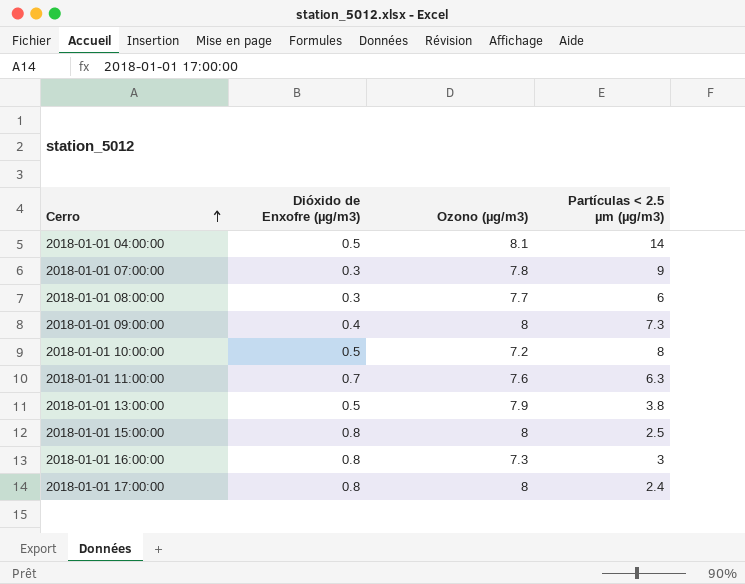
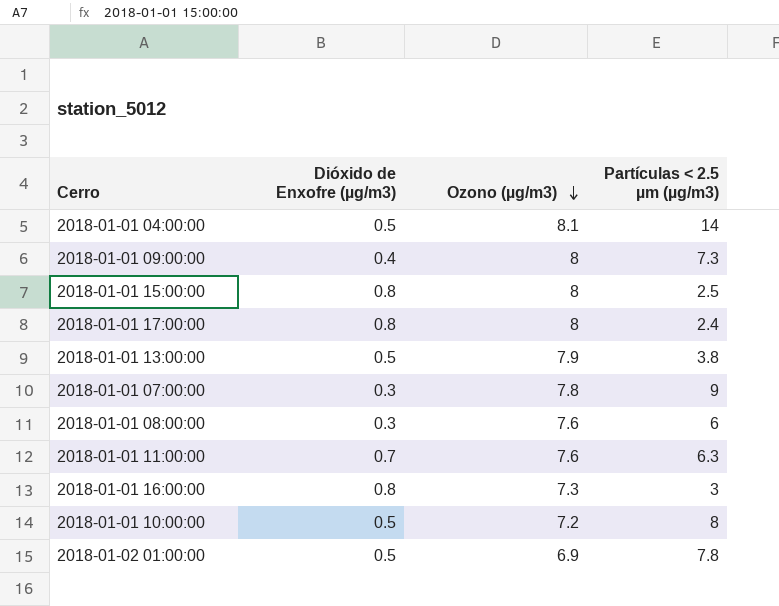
row order: Cerro ascending -> Ozono (µg/m3) descending
2018-01-01 08:00:00 | Ozono (µg/m3): 7.7 -> 7.6
row 2018-01-02 01:00:00: none -> 0.5 | 6.9 | 7.8

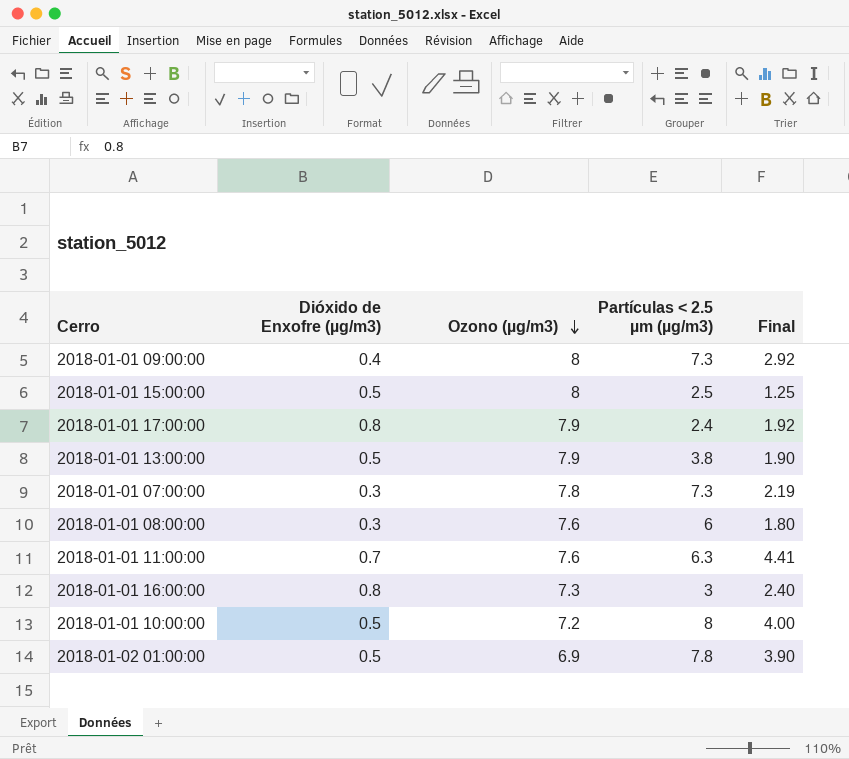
column Final | formula: none -> [Dióxido de Enxofre (µg/m3)] * [Partículas < 2.5 µm (µg/m3)]
row 2018-01-01 04:00:00: 0.5 | 8.1 | 14 -> none
2018-01-01 15:00:00 | Dióxido de Enxofre (µg/m3): 0.8 -> 0.5
2018-01-01 17:00:00 | Ozono (µg/m3): 8 -> 7.9
2018-01-01 07:00:00 | Partículas < 2.5 µm (µg/m3): 9 -> 7.3

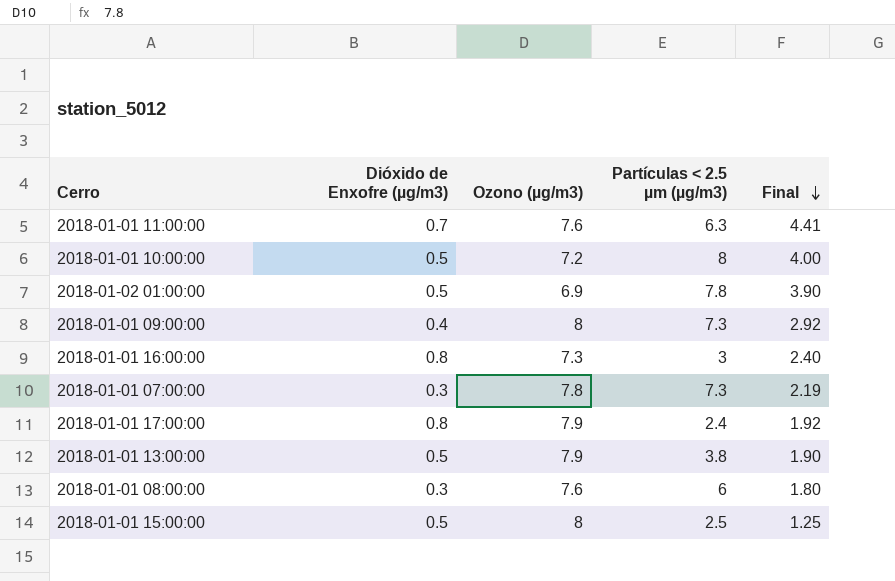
row order: Ozono (µg/m3) descending -> Final descending

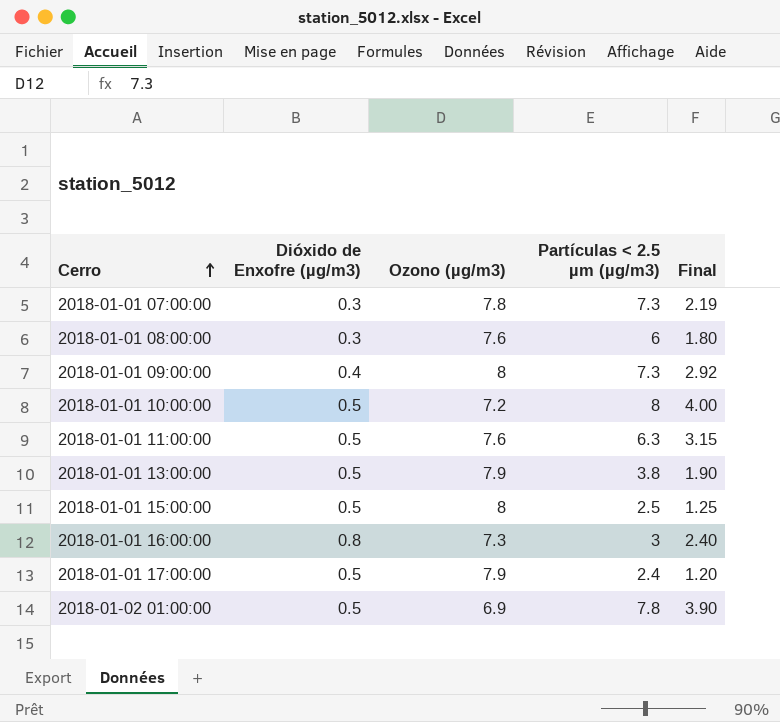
row order: Final descending -> Cerro ascending
2018-01-01 11:00:00 | Dióxido de Enxofre (µg/m3): 0.7 -> 0.5
2018-01-01 11:00:00 | Final: 4.41 -> 3.15
2018-01-01 17:00:00 | Dióxido de Enxofre (µg/m3): 0.8 -> 0.5
2018-01-01 17:00:00 | Final: 1.92 -> 1.20

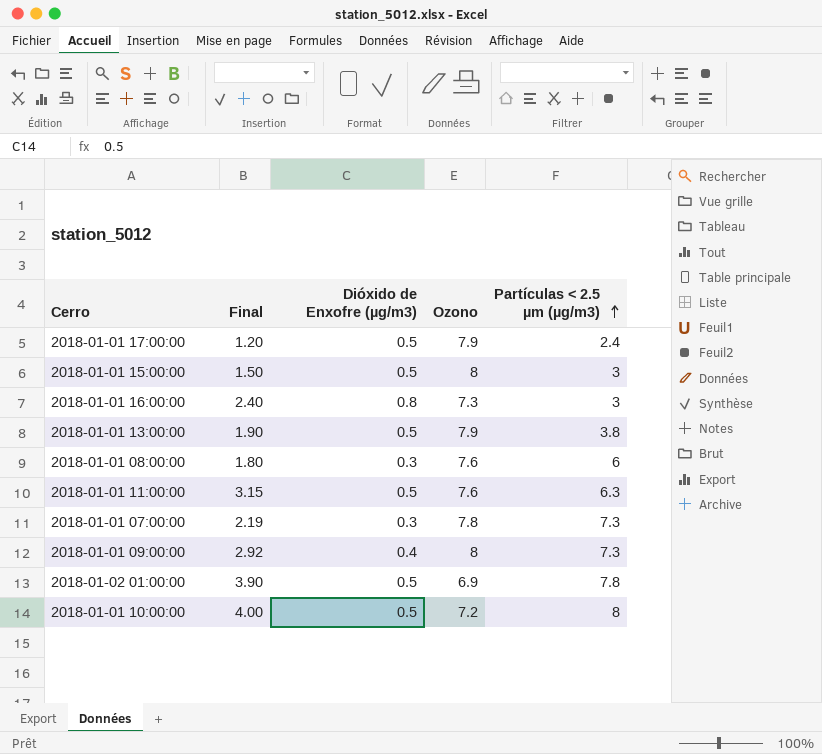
row order: Cerro ascending -> Partículas < 2.5 µm (µg/m3) ascending
column Final | position: 5 -> 2
column name: Ozono (µg/m3) -> Ozono
2018-01-01 15:00:00 | Final: 1.25 -> 1.50
2018-01-01 15:00:00 | Partículas < 2.5 µm (µg/m3): 2.5 -> 3

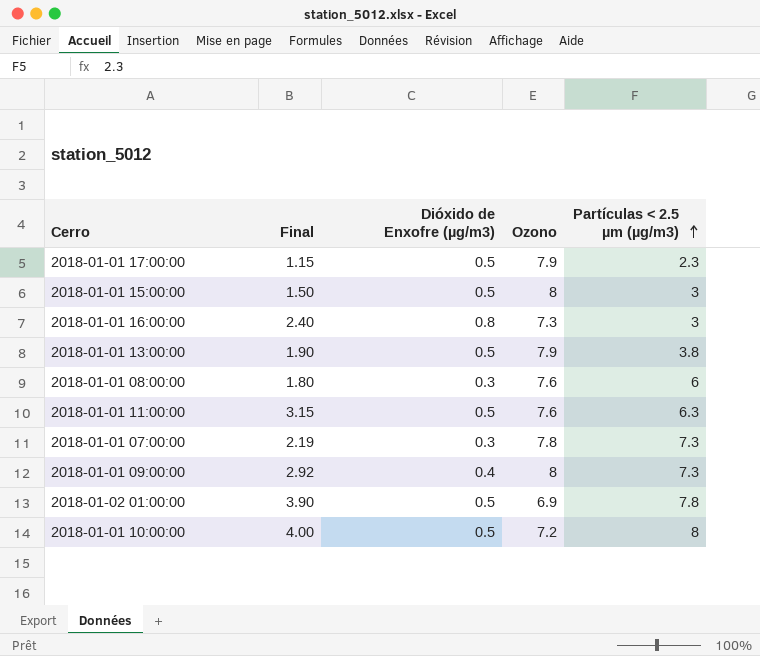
2018-01-01 17:00:00 | Final: 1.20 -> 1.15
2018-01-01 17:00:00 | Partículas < 2.5 µm (µg/m3): 2.4 -> 2.3

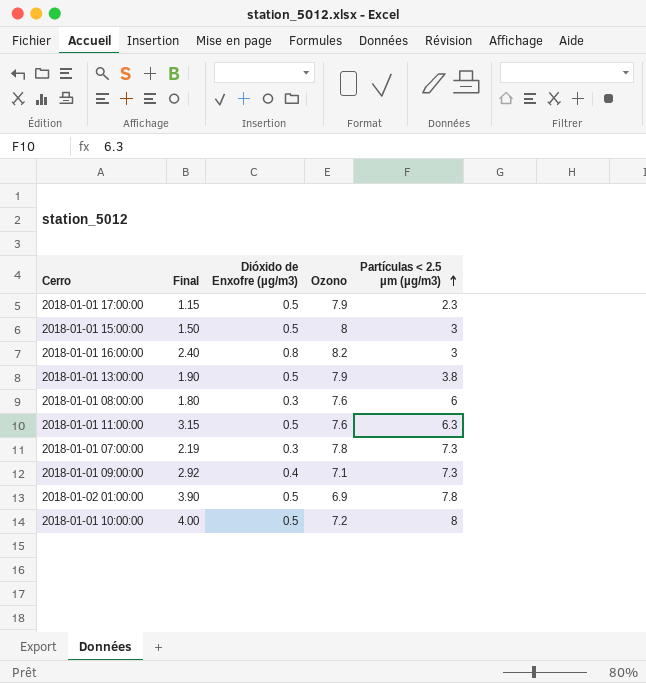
2018-01-01 16:00:00 | Ozono: 7.3 -> 8.2
2018-01-01 09:00:00 | Ozono: 8 -> 7.1

